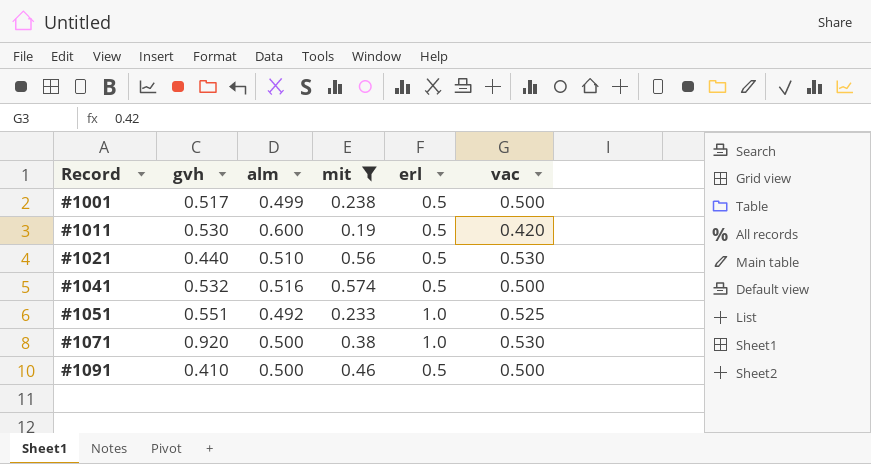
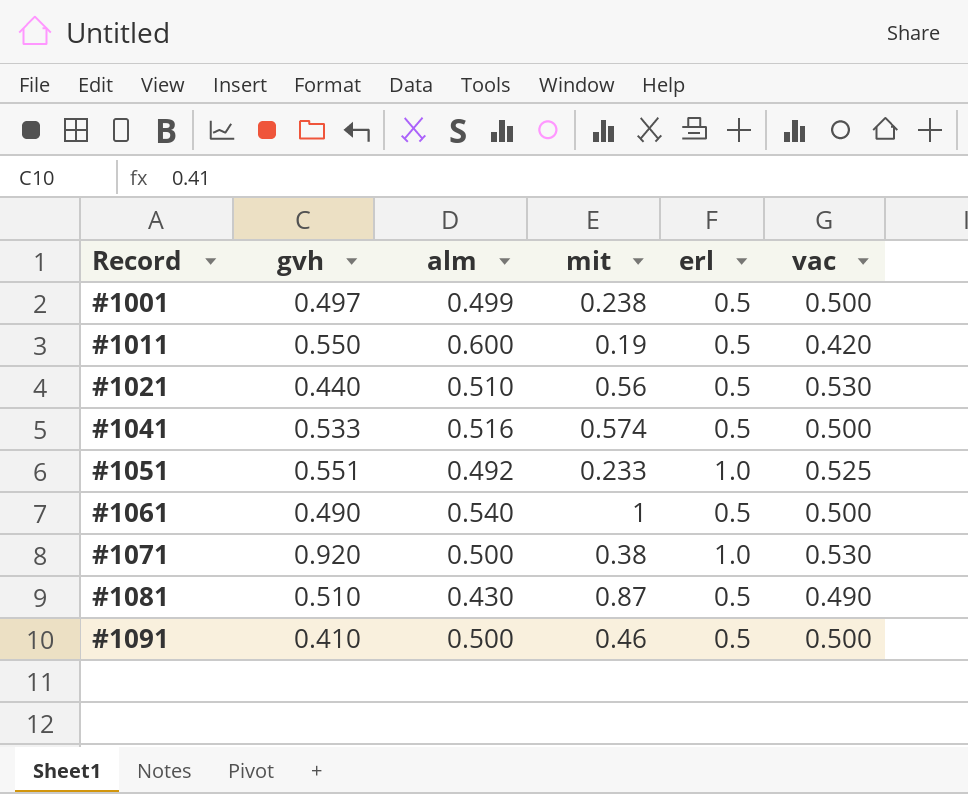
filter: mit <= 0.574 -> none
#1001 | gvh: 0.517 -> 0.497
#1011 | gvh: 0.530 -> 0.550
#1041 | gvh: 0.532 -> 0.533

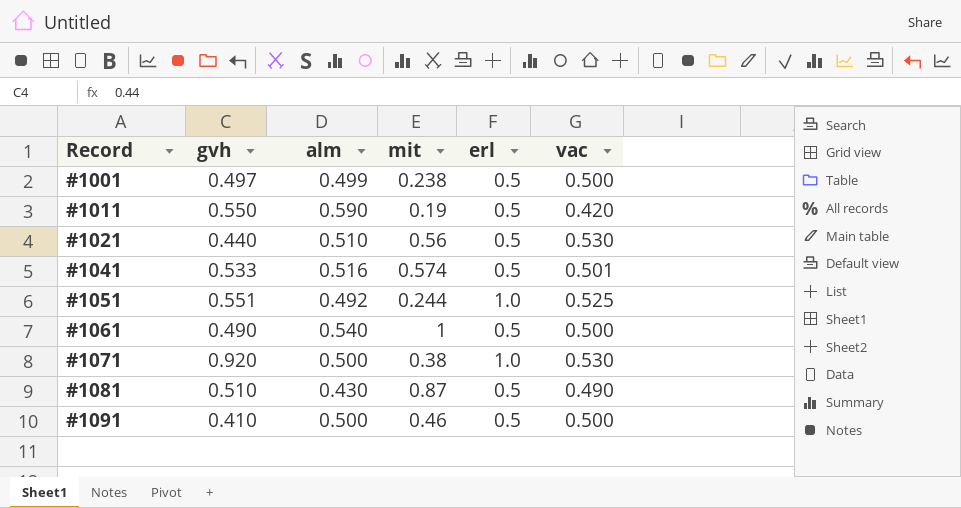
#1011 | alm: 0.600 -> 0.590
#1041 | vac: 0.500 -> 0.501
#1051 | mit: 0.233 -> 0.244

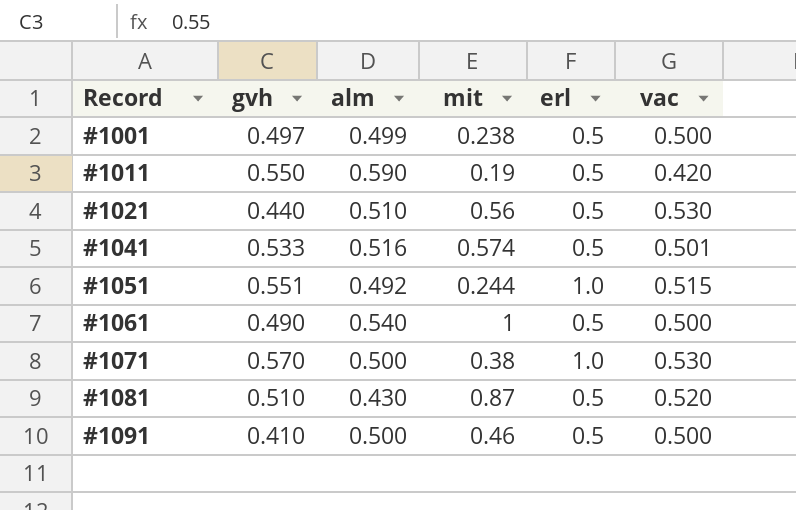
#1051 | vac: 0.525 -> 0.515
#1071 | gvh: 0.920 -> 0.570
#1081 | vac: 0.490 -> 0.520

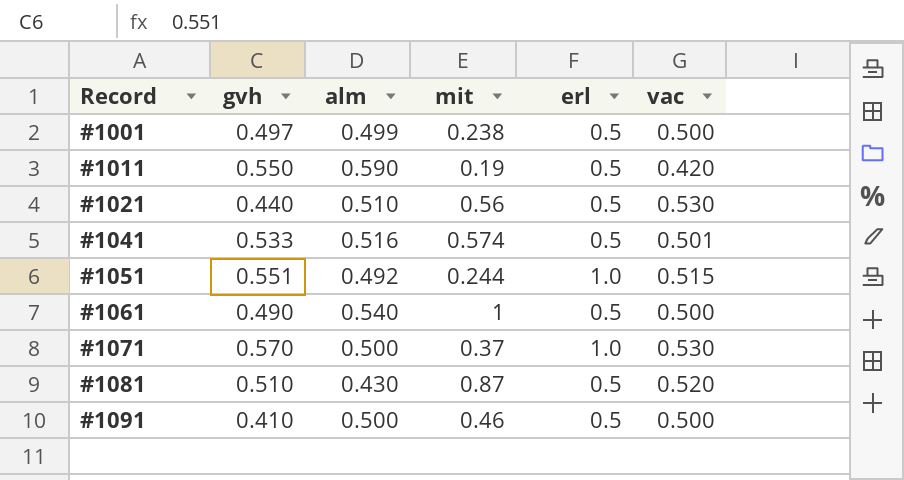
#1071 | mit: 0.38 -> 0.37

